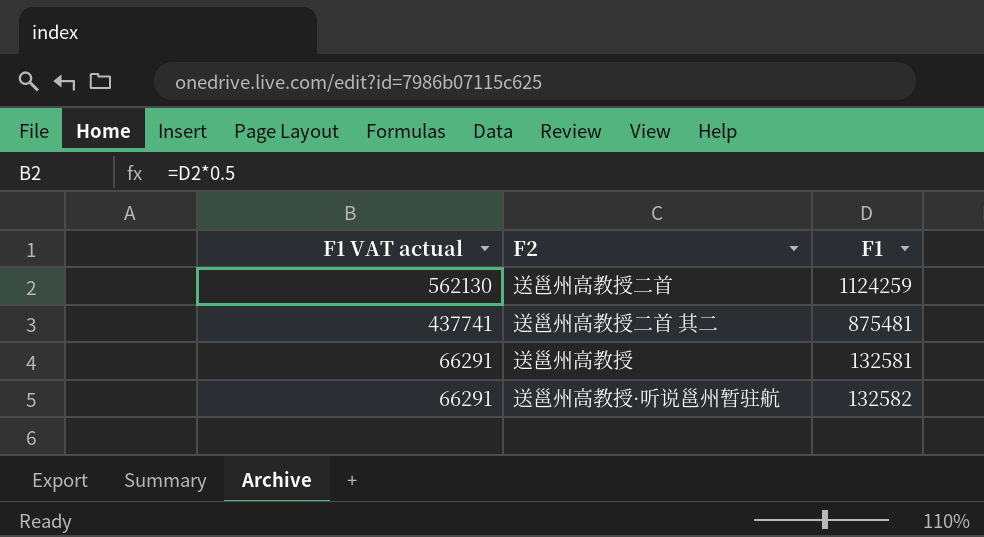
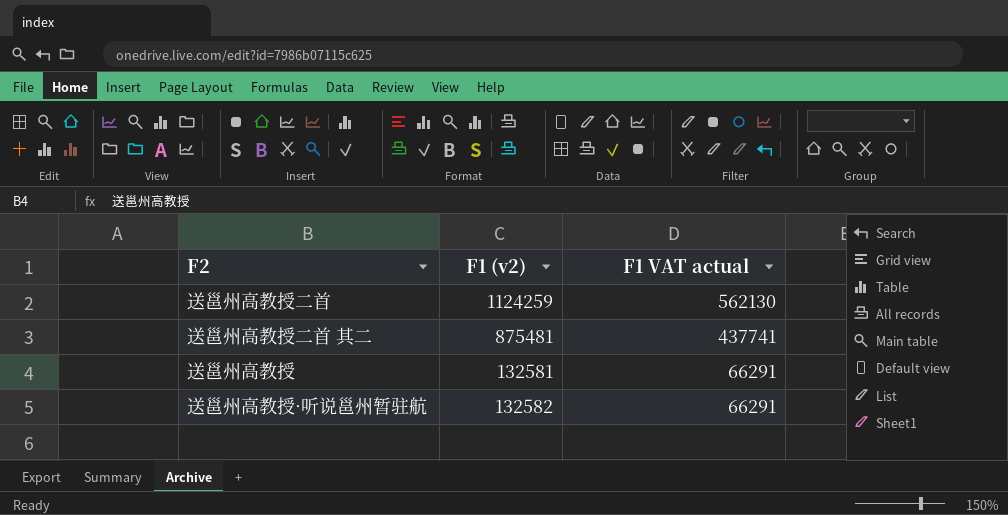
column name: F1 -> F1 (v2)
column F1 VAT actual | position: 1 -> 3

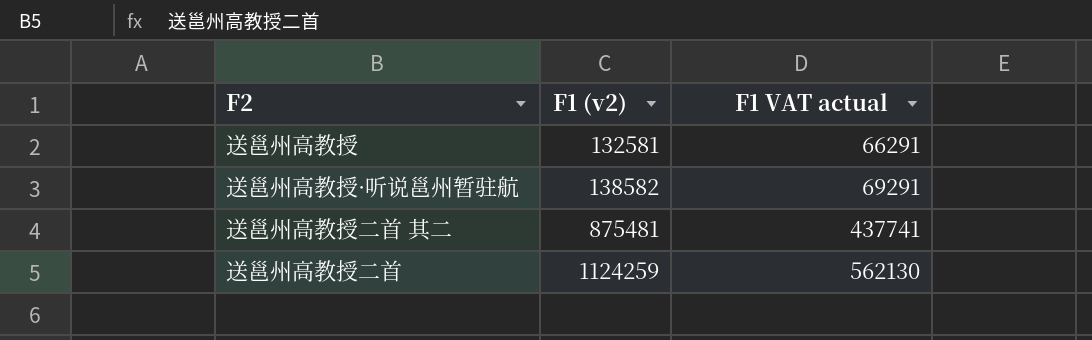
row order: F1 VAT actual descending -> F1 (v2) ascending
送邕州高教授·听说邕州暂驻航 | F1 (v2): 132582 -> 138582
送邕州高教授·听说邕州暂驻航 | F1 VAT actual: 66291 -> 69291

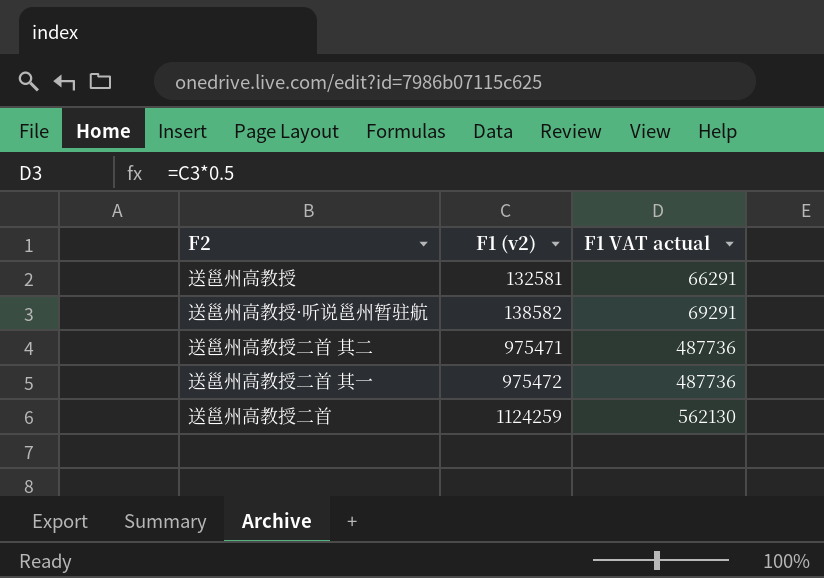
送邕州高教授二首 其二 | F1 (v2): 875481 -> 975471
送邕州高教授二首 其二 | F1 VAT actual: 437741 -> 487736
row 送邕州高教授二首 其一: none -> 975472 | 487736

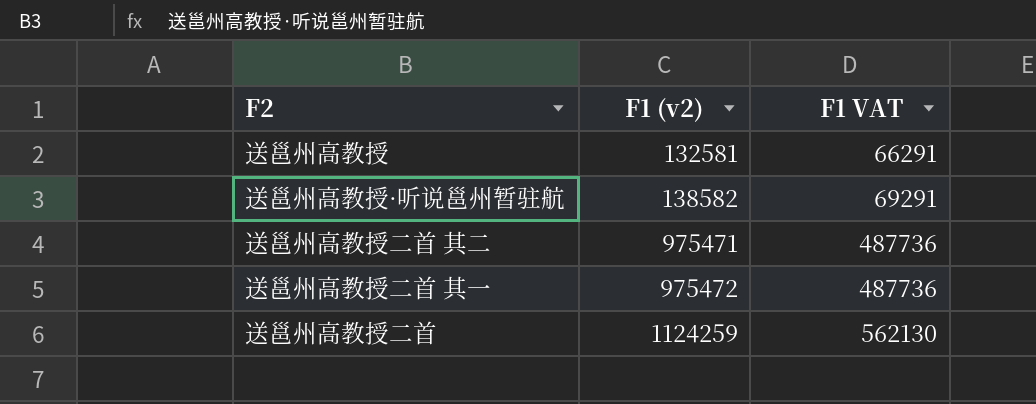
column name: F1 VAT actual -> F1 VAT

